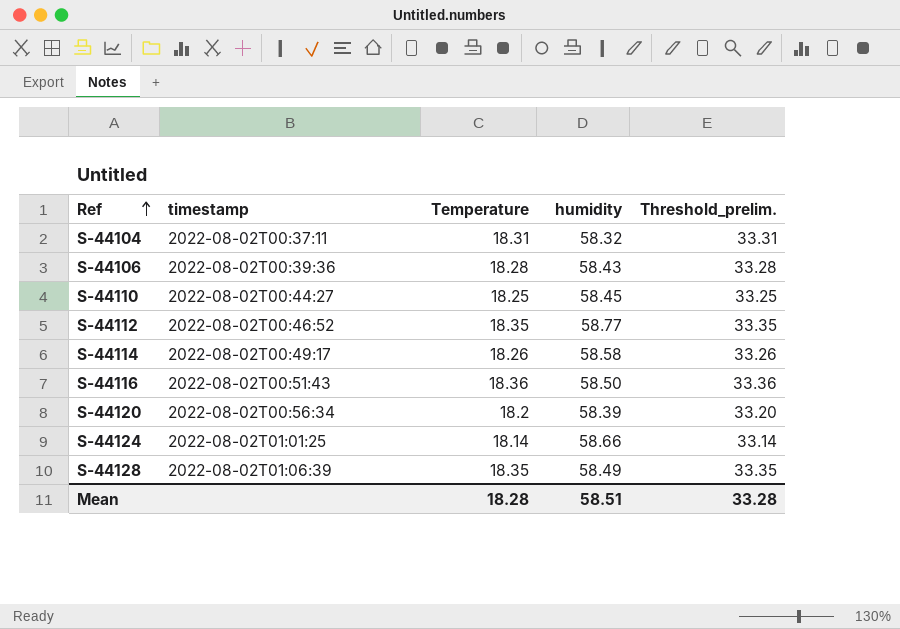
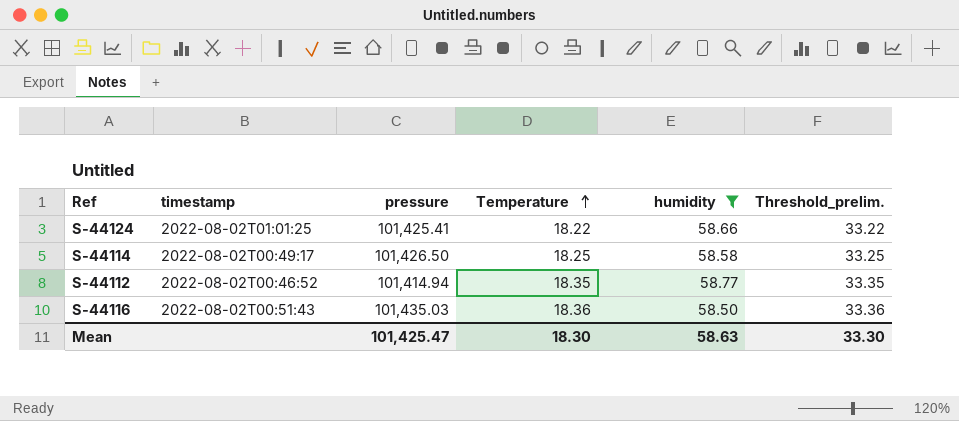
filter: none -> humidity >= 58.50
row order: Ref ascending -> Temperature ascending
column pressure | position: none -> 3
S-44124 | Temperature: 18.14 -> 18.22
S-44124 | Threshold_prelim.: 33.14 -> 33.22
S-44114 | Temperature: 18.26 -> 18.25
S-44114 | Threshold_prelim.: 33.26 -> 33.25
Mean | Temperature: 18.28 -> 18.30
Mean | humidity: 58.51 -> 58.63
Mean | Threshold_prelim.: 33.28 -> 33.30

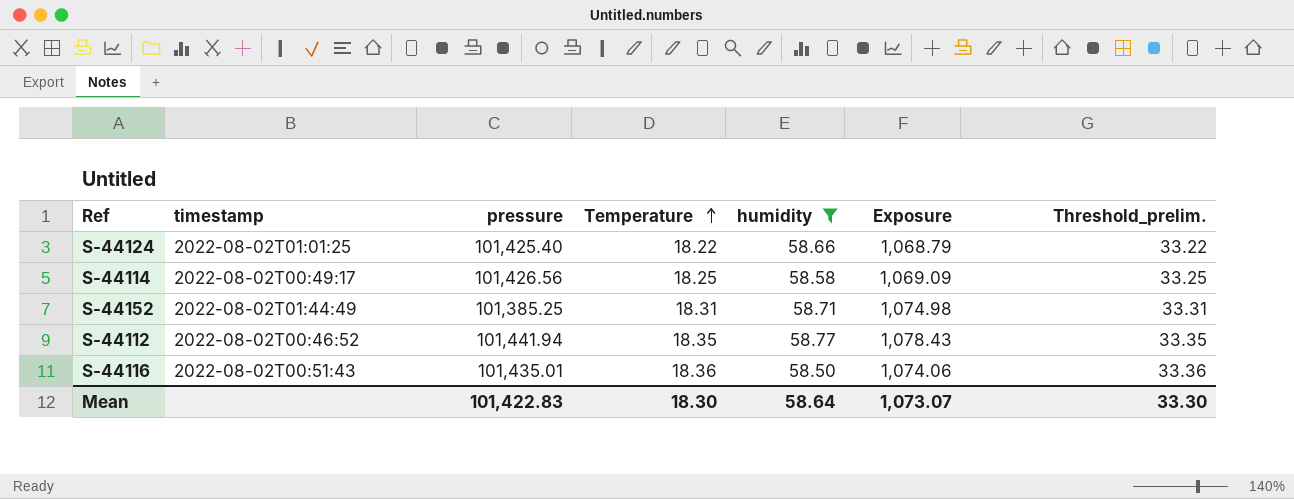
column Exposure | formula: none -> [Temperature] * [humidity]
S-44124 | pressure: 101,425.41 -> 101,425.40
S-44114 | pressure: 101,426.50 -> 101,426.56
row S-44152: none -> 2022-08-02T01:44:49 | 101,385.25 | 18.31 | 58.71 | 1,074.98 | 33.31
S-44112 | pressure: 101,414.94 -> 101,441.94
S-44116 | pressure: 101,435.03 -> 101,435.01
Mean | pressure: 101,425.47 -> 101,422.83
Mean | humidity: 58.63 -> 58.64

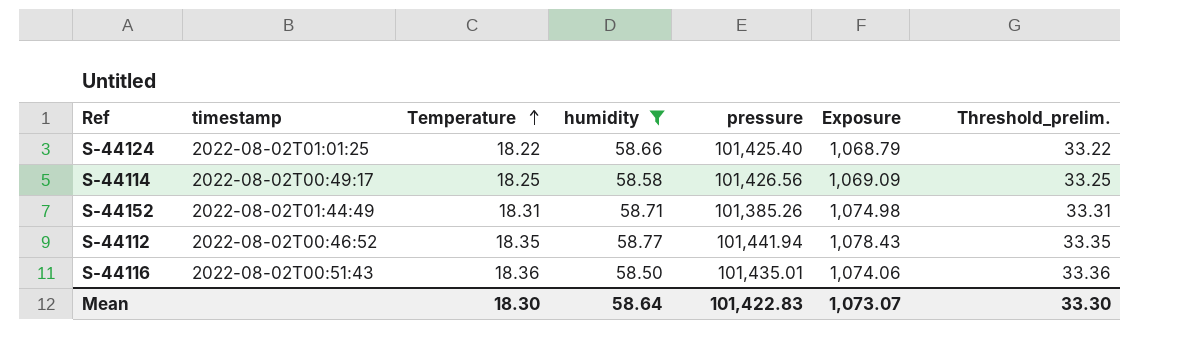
column pressure | position: 3 -> 5
S-44152 | pressure: 101,385.25 -> 101,385.26

